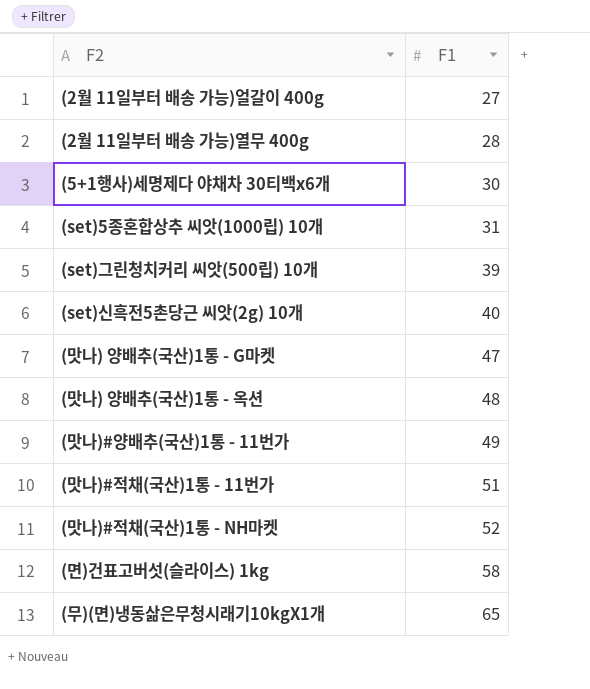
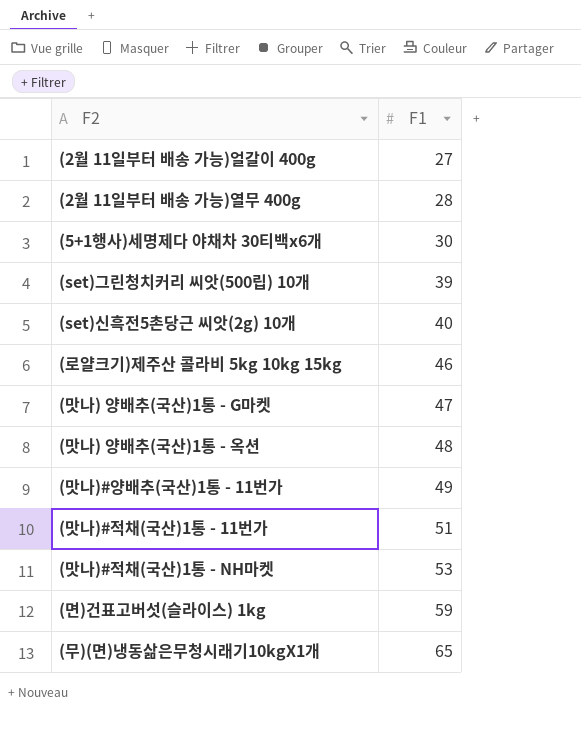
row (set)5종혼합상추 씨앗(1000립) 10개: 31 -> none
row (로얄크기)제주산 콜라비 5kg 10kg 15kg: none -> 46
(맛나)#적채(국산)1통 - NH마켓 | F1: 52 -> 53
(면)건표고버섯(슬라이스) 1kg | F1: 58 -> 59

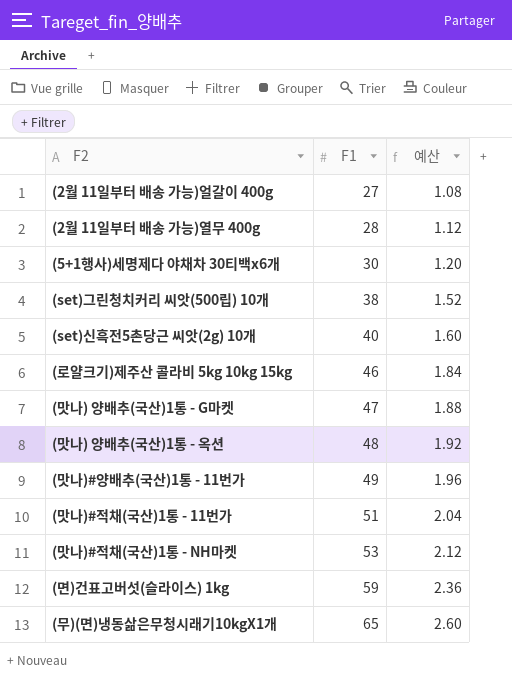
column 예산 | formula: none -> [F1] * 0.04
(set)그린청치커리 씨앗(500립) 10개 | F1: 39 -> 38

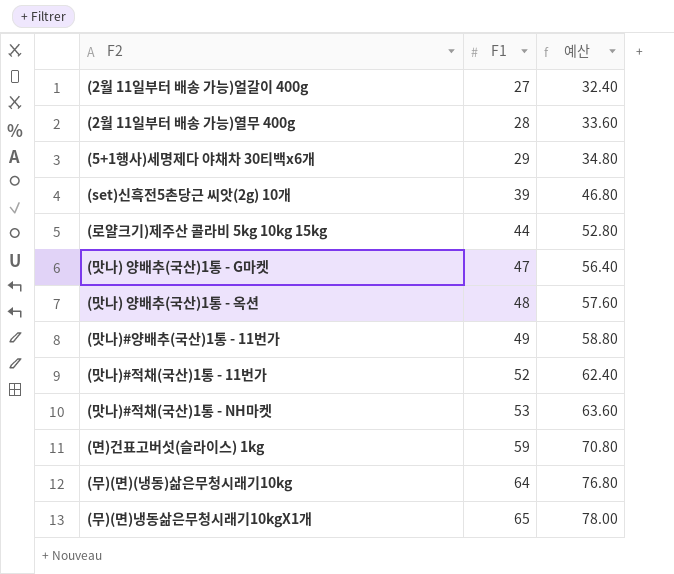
column 예산 | formula: [F1] * 0.04 -> [F1] * 1.2
row (set)그린청치커리 씨앗(500립) 10개: 38 | 1.52 -> none
(5+1행사)세명제다 야채차 30티백x6개 | F1: 30 -> 29
(set)신흑전5촌당근 씨앗(2g) 10개 | F1: 40 -> 39
(로얄크기)제주산 콜라비 5kg 10kg 15kg | F1: 46 -> 44
(맛나)#적채(국산)1통 - 11번가 | F1: 51 -> 52
row (무)(면)(냉동)삶은무청시래기10kg: none -> 64 | 76.80

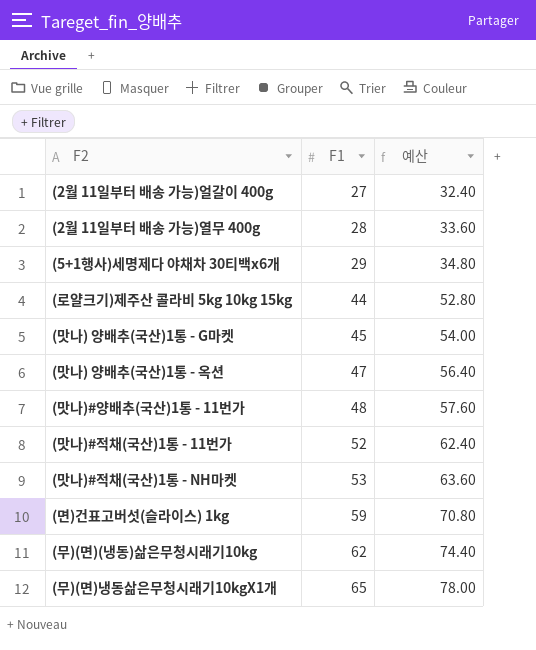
row (set)신흑전5촌당근 씨앗(2g) 10개: 39 | 46.80 -> none
(맛나) 양배추(국산)1통 - G마켓 | F1: 47 -> 45
(맛나) 양배추(국산)1통 - G마켓 | 예산: 56.40 -> 54.00
(맛나) 양배추(국산)1통 - 옥션 | F1: 48 -> 47
(맛나) 양배추(국산)1통 - 옥션 | 예산: 57.60 -> 56.40
(맛나)#양배추(국산)1통 - 11번가 | F1: 49 -> 48
(맛나)#양배추(국산)1통 - 11번가 | 예산: 58.80 -> 57.60
(무)(면)(냉동)삶은무청시래기10kg | F1: 64 -> 62
(무)(면)(냉동)삶은무청시래기10kg | 예산: 76.80 -> 74.40

